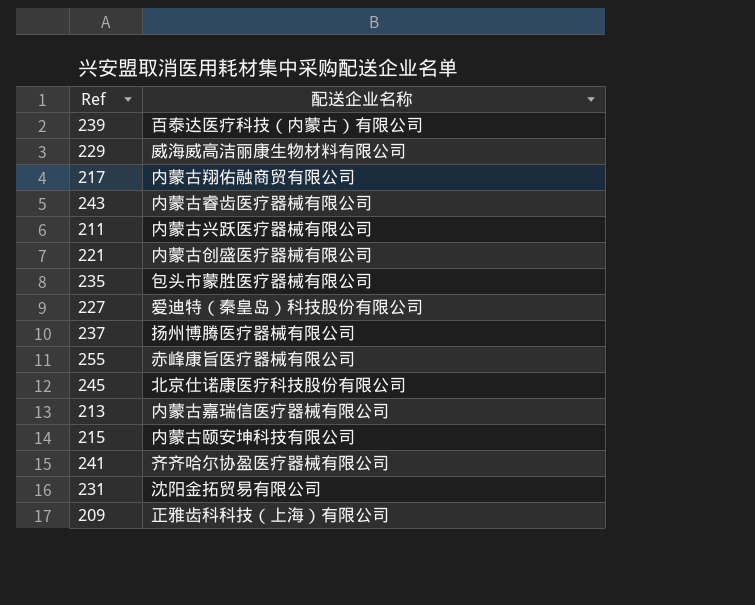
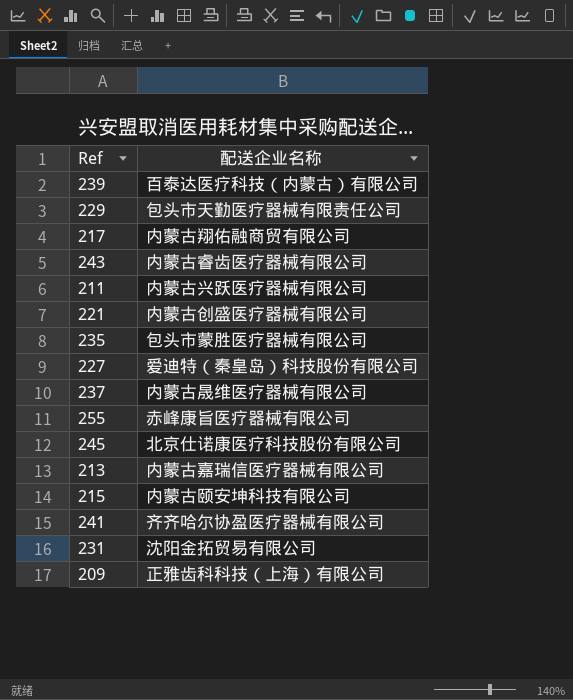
229 | 配送企业名称: 威海威高洁丽康生物材料有限公司 -> 包头市天勤医疗器械有限责任公司
237 | 配送企业名称: 扬州博腾医疗器械有限公司 -> 内蒙古晟维医疗器械有限公司

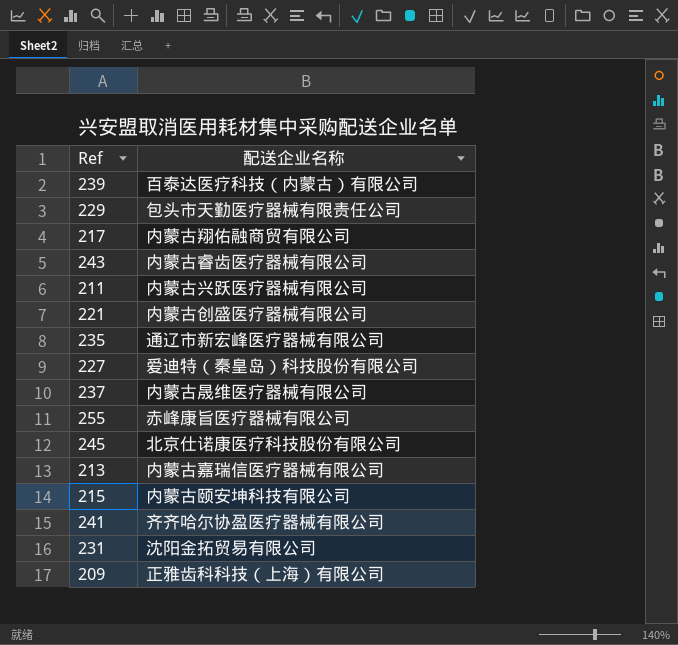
235 | 配送企业名称: 包头市蒙胜医疗器械有限公司 -> 通辽市新宏峰医疗器械有限公司

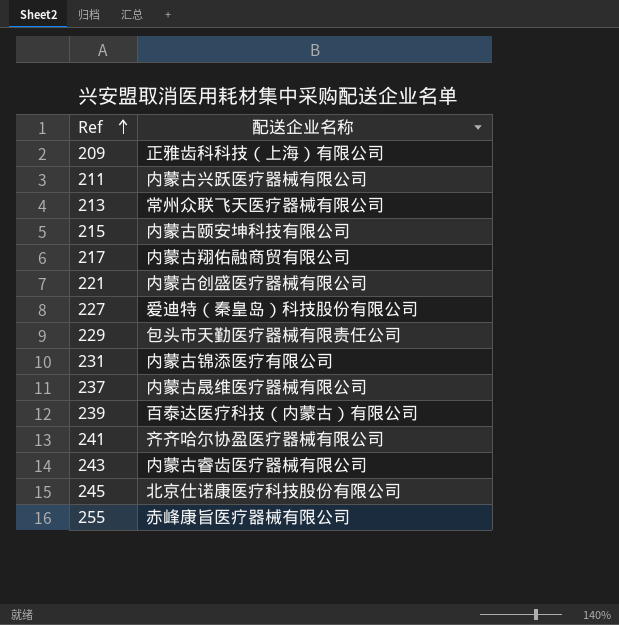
row order: none -> Ref ascending
row 235: 通辽市新宏峰医疗器械有限公司 -> none
213 | 配送企业名称: 内蒙古嘉瑞信医疗器械有限公司 -> 常州众联飞天医疗器械有限公司
231 | 配送企业名称: 沈阳金拓贸易有限公司 -> 内蒙古锦添医疗有限公司

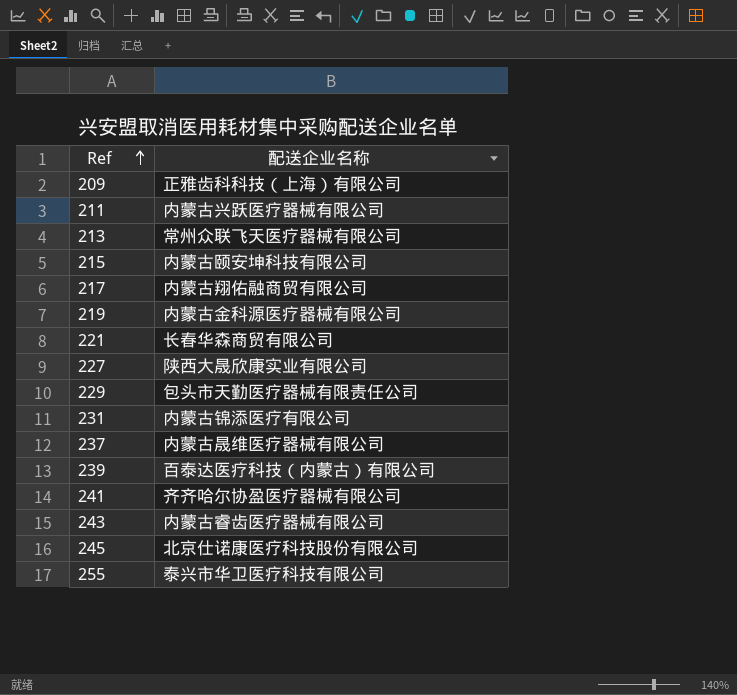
row 219: none -> 内蒙古金科源医疗器械有限公司
221 | 配送企业名称: 内蒙古创盛医疗器械有限公司 -> 长春华森商贸有限公司
227 | 配送企业名称: 爱迪特（秦皇岛）科技股份有限公司 -> 陕西大晟欣康实业有限公司
255 | 配送企业名称: 赤峰康旨医疗器械有限公司 -> 泰兴市华卫医疗科技有限公司

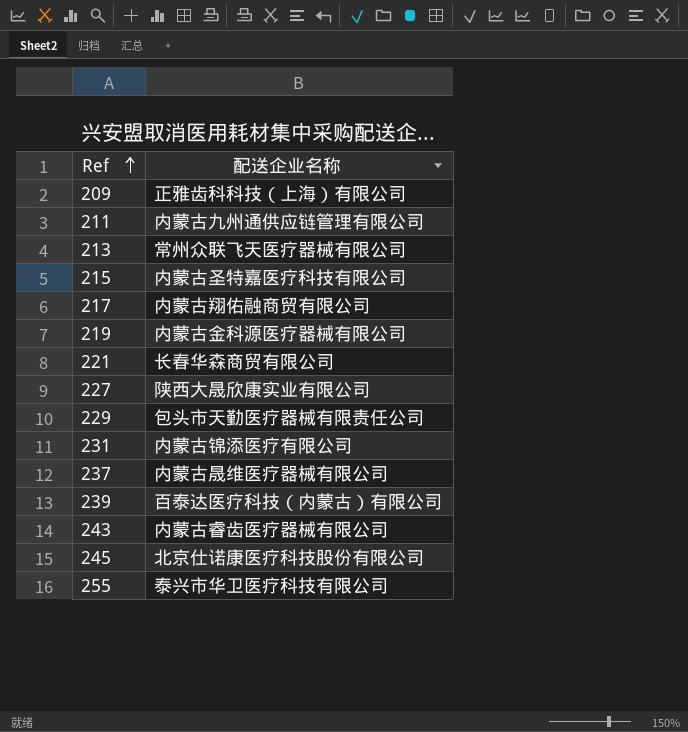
row 241: 齐齐哈尔协盈医疗器械有限公司 -> none
211 | 配送企业名称: 内蒙古兴跃医疗器械有限公司 -> 内蒙古九州通供应链管理有限公司
215 | 配送企业名称: 内蒙古颐安坤科技有限公司 -> 内蒙古圣特嘉医疗科技有限公司

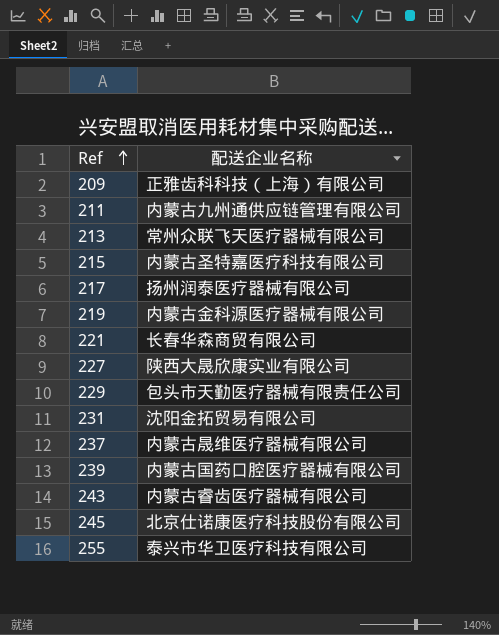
217 | 配送企业名称: 内蒙古翔佑融商贸有限公司 -> 扬州润泰医疗器械有限公司
231 | 配送企业名称: 内蒙古锦添医疗有限公司 -> 沈阳金拓贸易有限公司
239 | 配送企业名称: 百泰达医疗科技（内蒙古）有限公司 -> 内蒙古国药口腔医疗器械有限公司

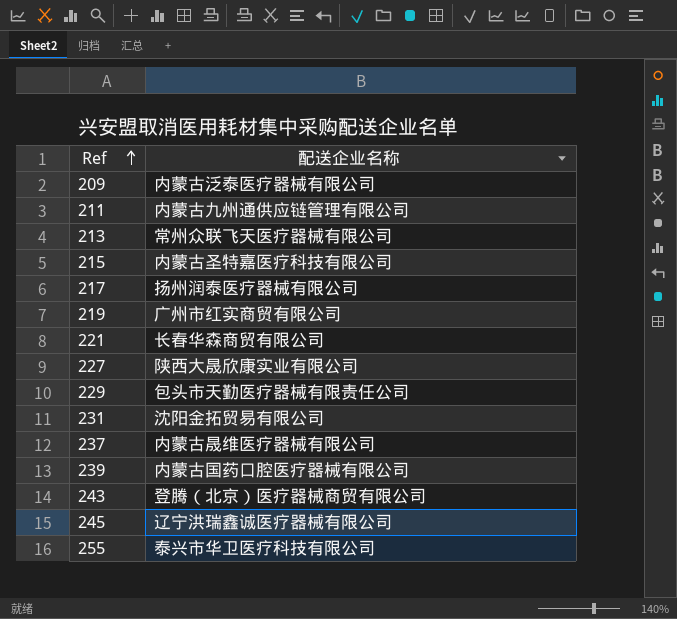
209 | 配送企业名称: 正雅齿科科技（上海）有限公司 -> 内蒙古泛泰医疗器械有限公司
219 | 配送企业名称: 内蒙古金科源医疗器械有限公司 -> 广州市红实商贸有限公司
243 | 配送企业名称: 内蒙古睿齿医疗器械有限公司 -> 登腾（北京）医疗器械商贸有限公司
245 | 配送企业名称: 北京仕诺康医疗科技股份有限公司 -> 辽宁洪瑞鑫诚医疗器械有限公司

